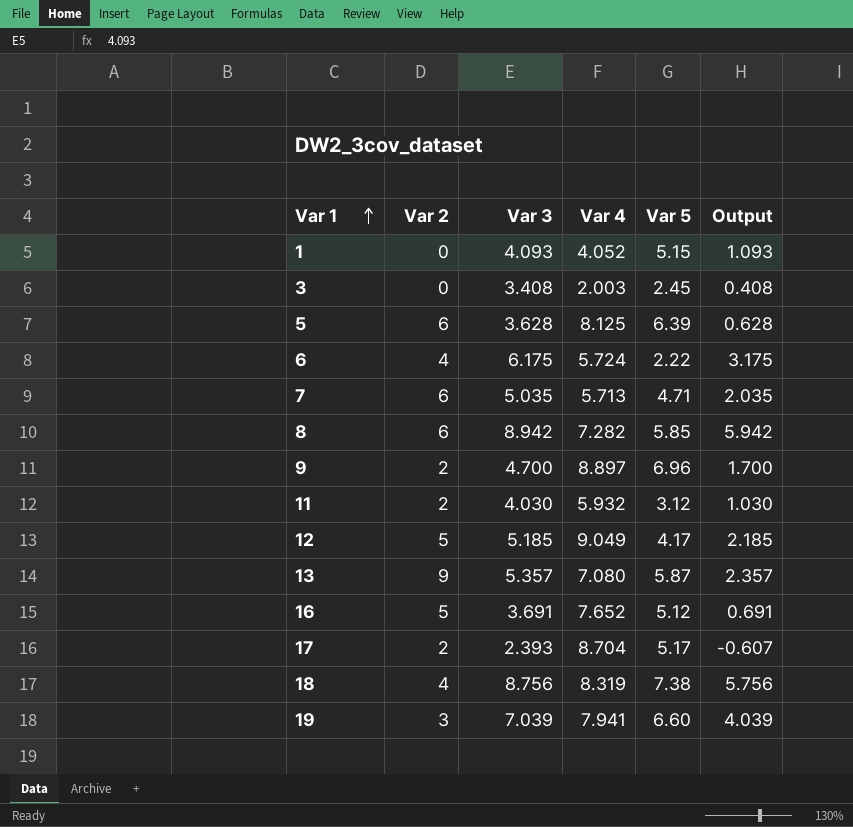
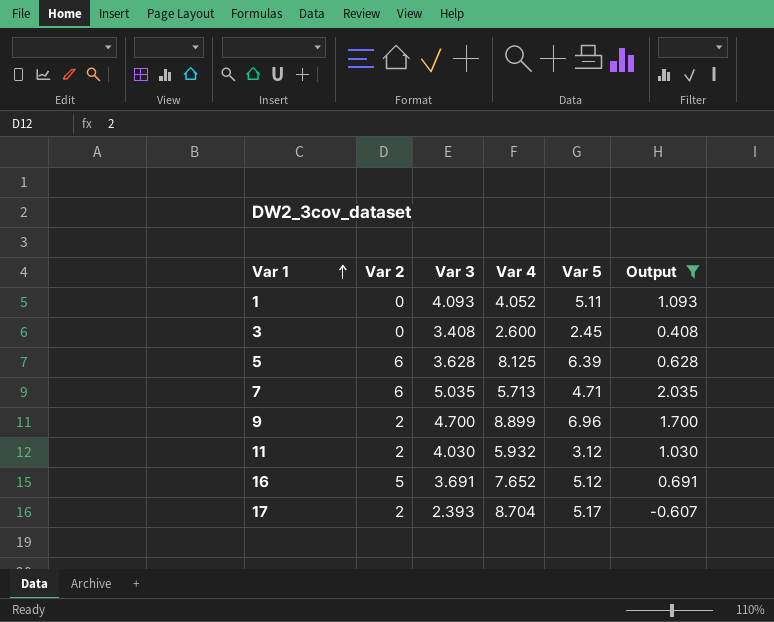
filter: none -> Output <= 2.035
1 | Var 5: 5.15 -> 5.11
3 | Var 4: 2.003 -> 2.600
9 | Var 4: 8.897 -> 8.899

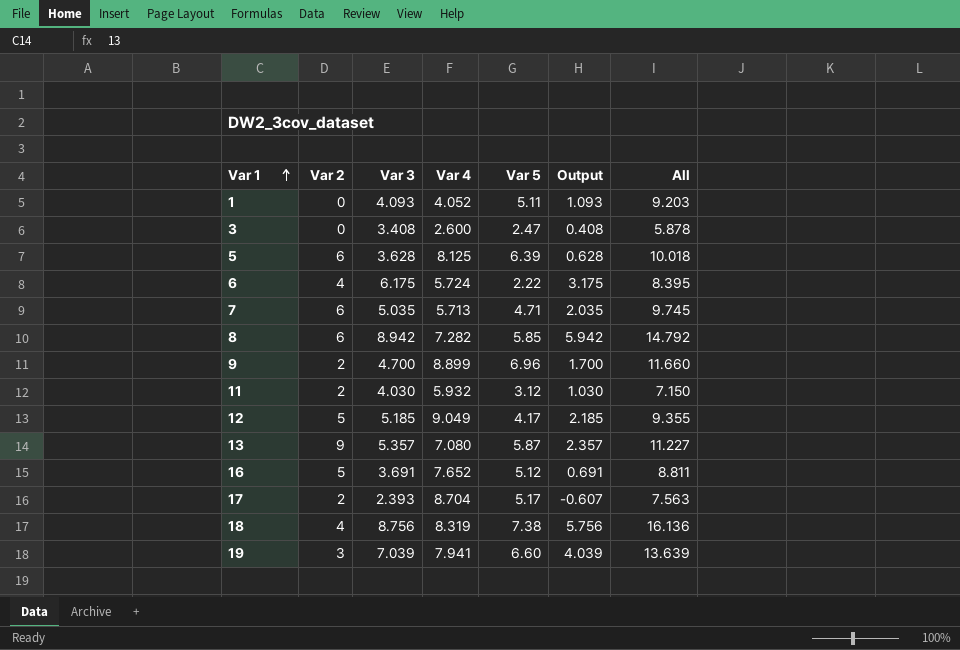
filter: Output <= 2.035 -> none
column All | formula: none -> [Var 3] + [Var 5]
3 | Var 5: 2.45 -> 2.47

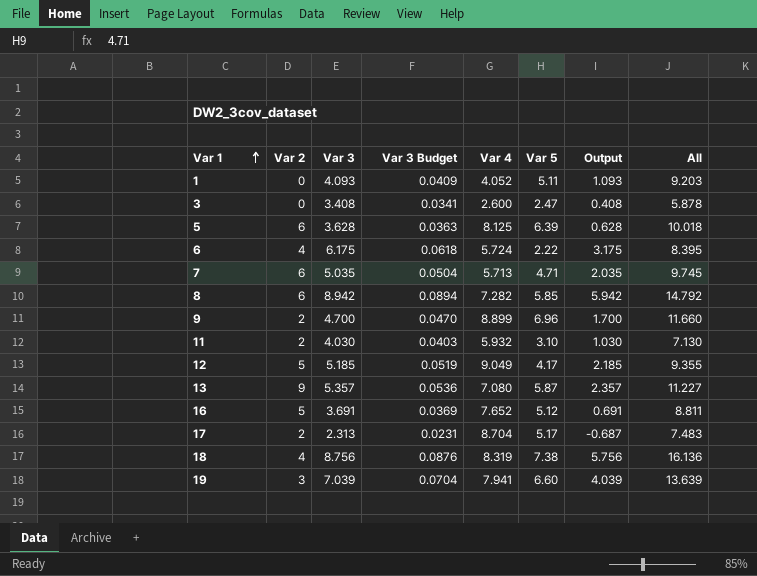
column Var 3 Budget | formula: none -> [Var 3] * 0.01
11 | Var 5: 3.12 -> 3.10
11 | All: 7.150 -> 7.130
17 | Var 3: 2.393 -> 2.313
17 | Output: -0.607 -> -0.687
17 | All: 7.563 -> 7.483

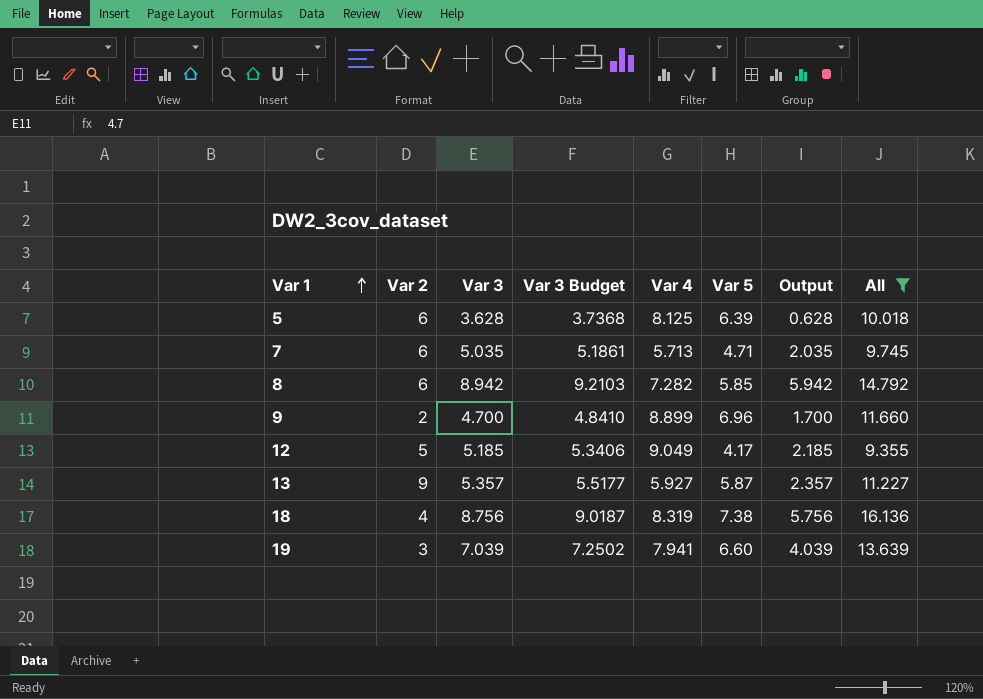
filter: none -> All >= 9.355
column Var 3 Budget | formula: [Var 3] * 0.01 -> [Var 3] * 1.03
13 | Var 4: 7.080 -> 5.927

